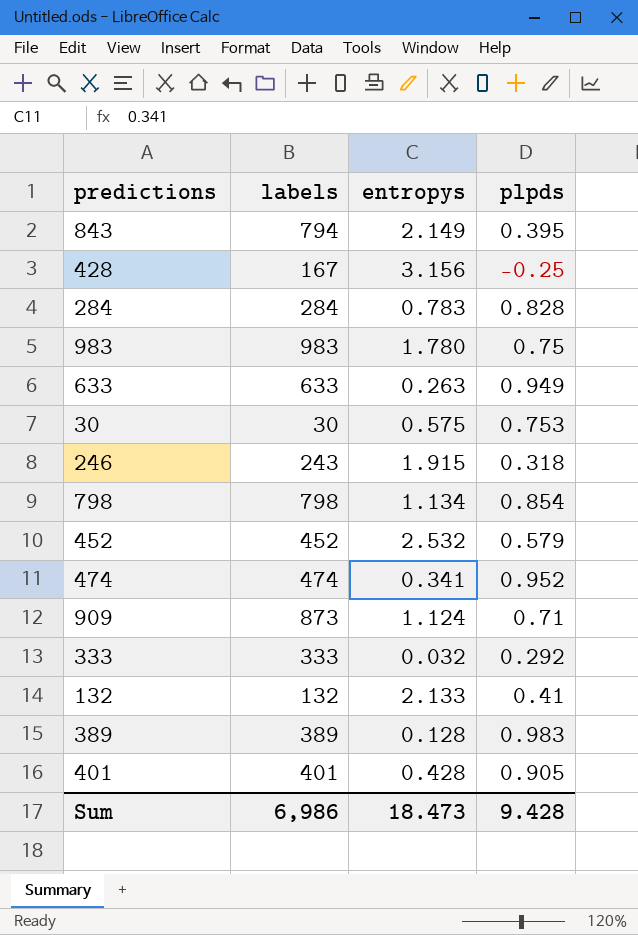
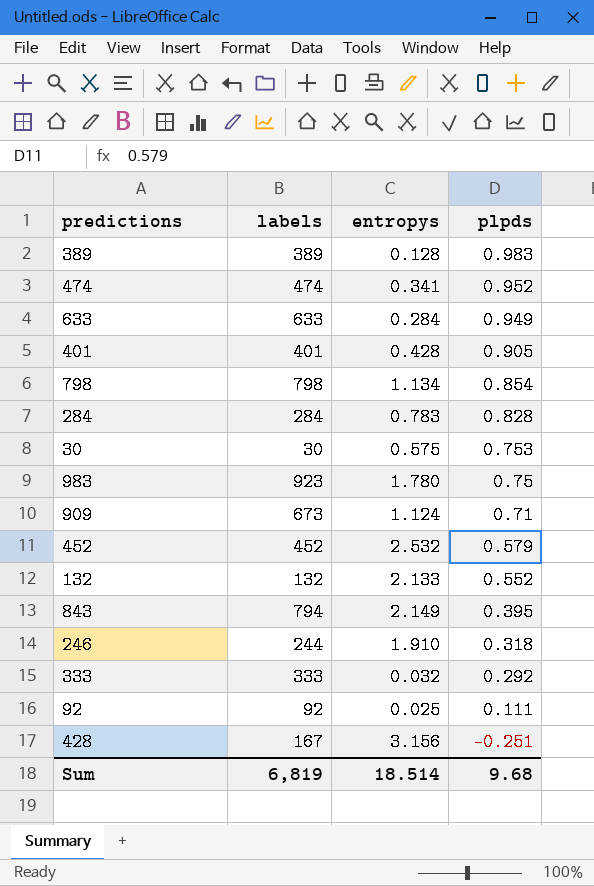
row order: none -> plpds descending
633 | entropys: 0.263 -> 0.284
983 | labels: 983 -> 923
909 | labels: 873 -> 673
132 | plpds: 0.41 -> 0.552
246 | labels: 243 -> 244
246 | entropys: 1.915 -> 1.910
row 92: none -> 92 | 0.025 | 0.111
428 | plpds: -0.25 -> -0.251
Sum | labels: 6,986 -> 6,819
Sum | entropys: 18.473 -> 18.514
Sum | plpds: 9.428 -> 9.68

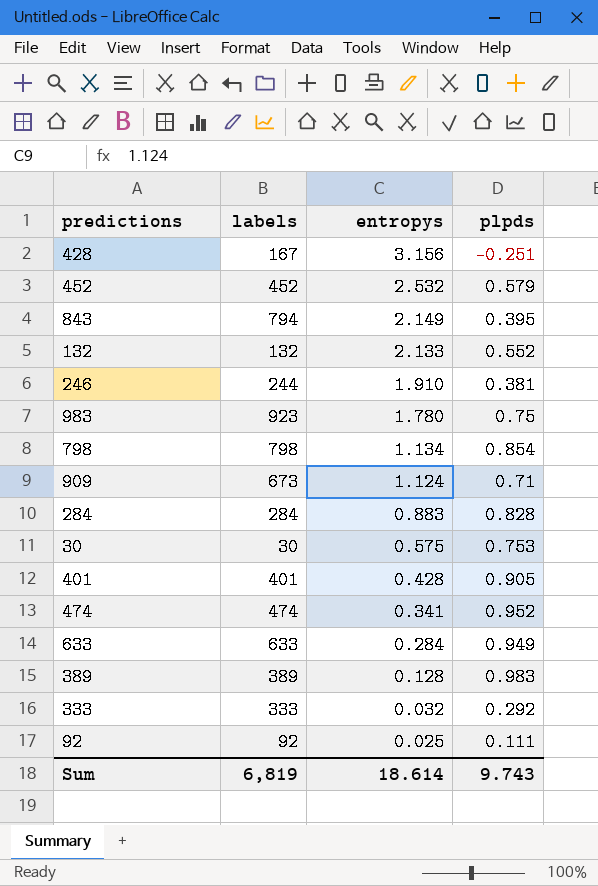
row order: plpds descending -> entropys descending
246 | plpds: 0.318 -> 0.381
284 | entropys: 0.783 -> 0.883
Sum | entropys: 18.514 -> 18.614
Sum | plpds: 9.68 -> 9.743

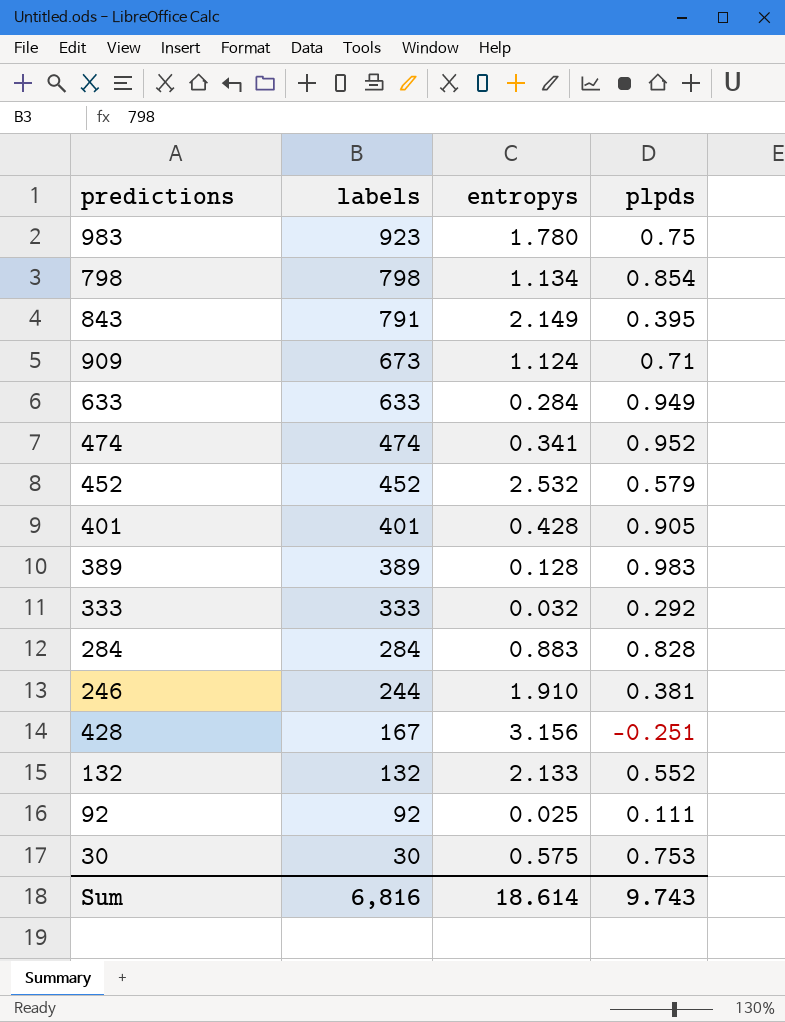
row order: entropys descending -> labels descending
843 | labels: 794 -> 791
Sum | labels: 6,819 -> 6,816

